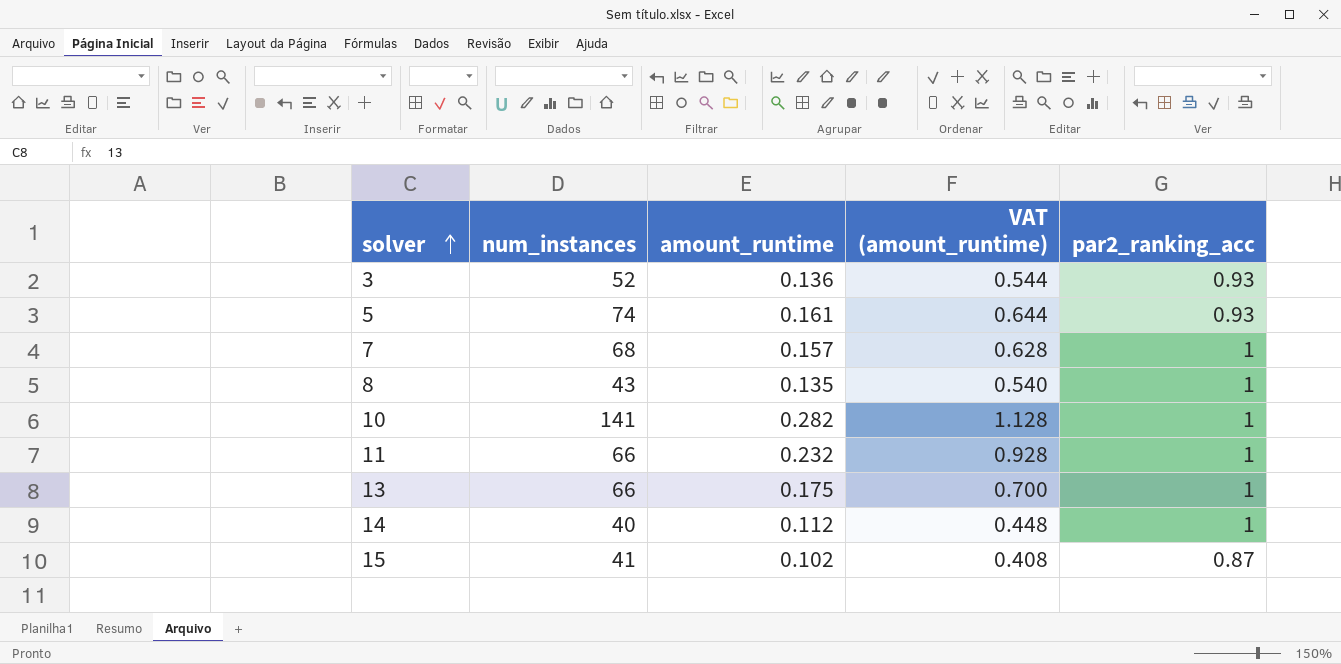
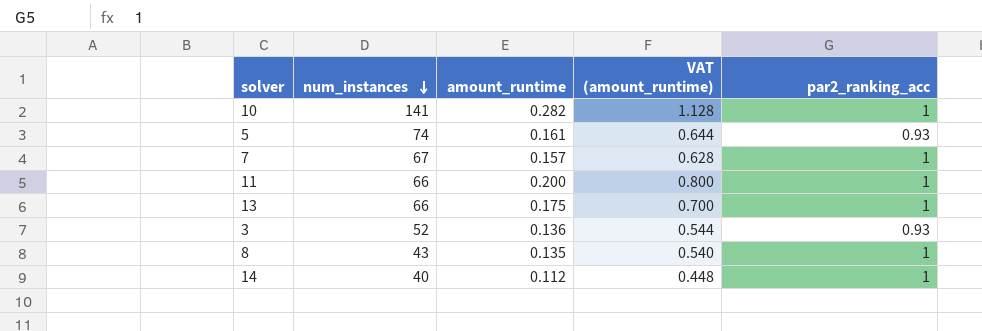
row order: solver ascending -> num_instances descending
row 15: 41 | 0.102 | 0.408 | 0.87 -> none
7 | num_instances: 68 -> 67
11 | amount_runtime: 0.232 -> 0.200
11 | VAT (amount_runtime): 0.928 -> 0.800

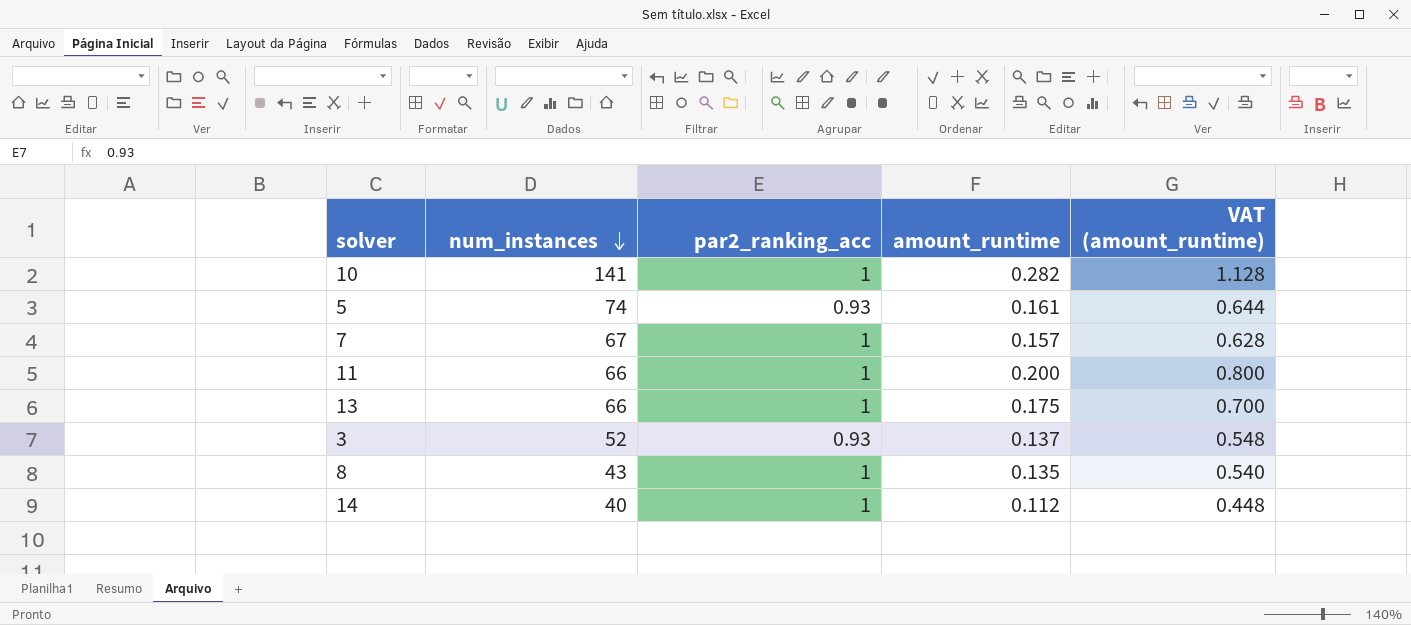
column par2_ranking_acc | position: 5 -> 3
3 | amount_runtime: 0.136 -> 0.137
3 | VAT (amount_runtime): 0.544 -> 0.548

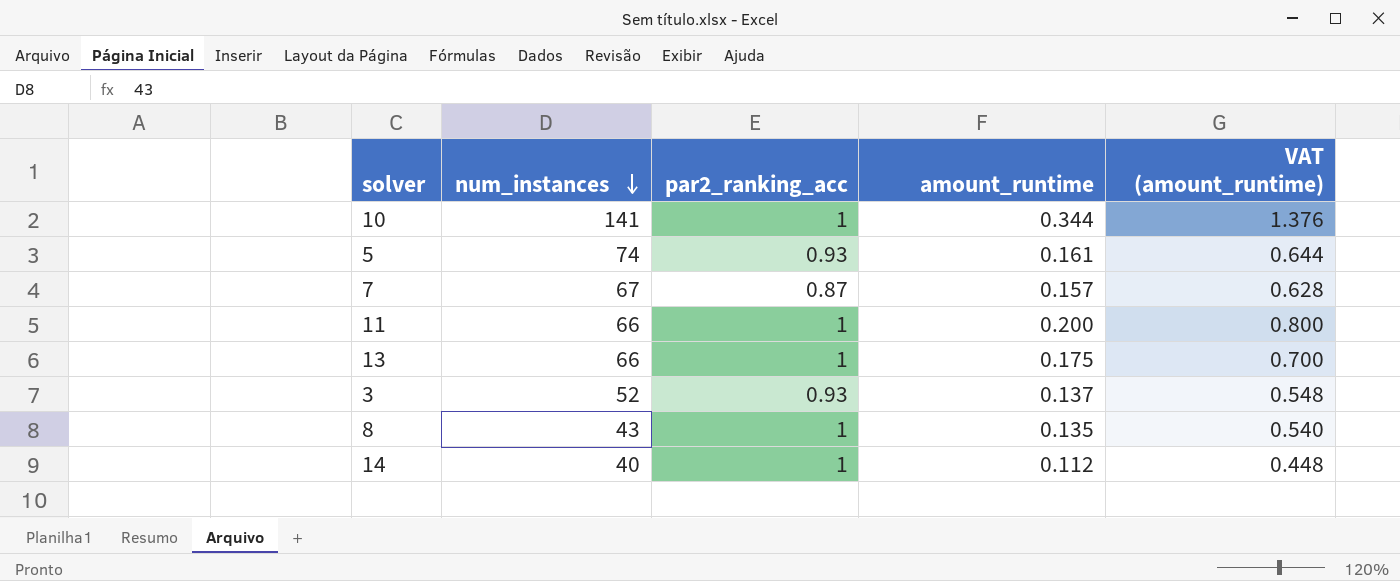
10 | amount_runtime: 0.282 -> 0.344
10 | VAT (amount_runtime): 1.128 -> 1.376
7 | par2_ranking_acc: 1 -> 0.87

